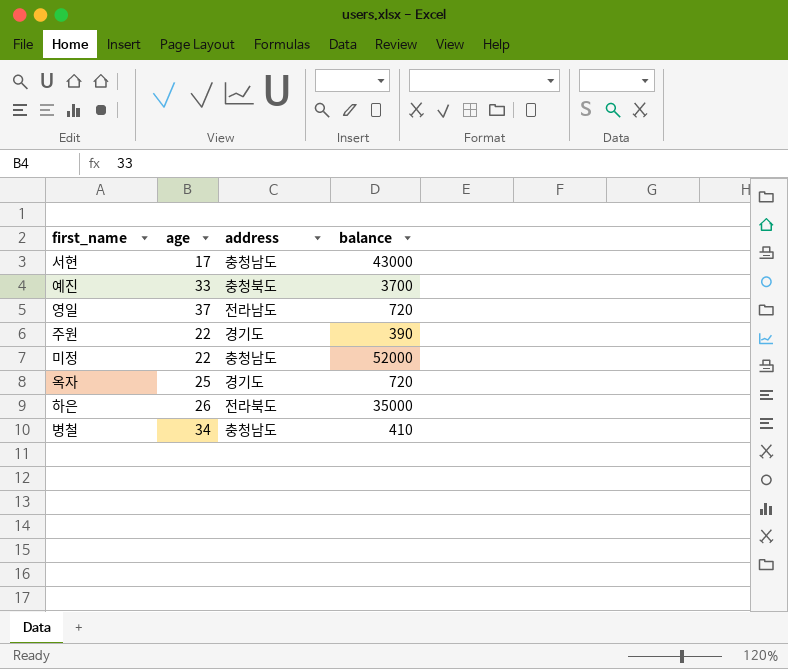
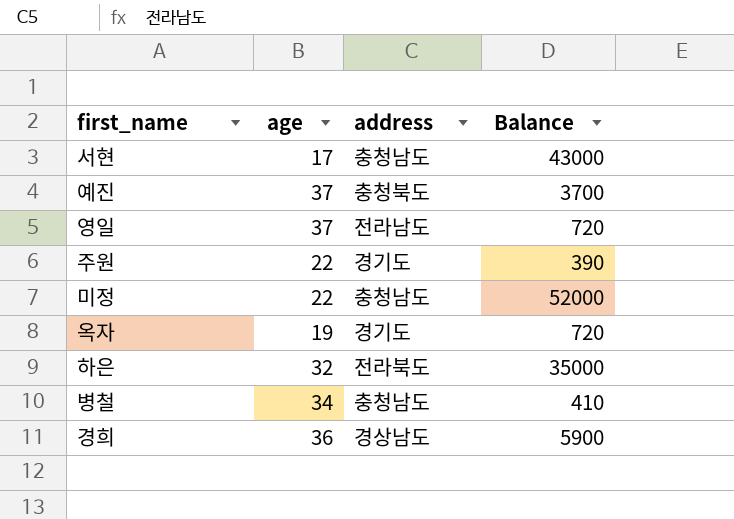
column name: balance -> Balance
예진 | age: 33 -> 37
옥자 | age: 25 -> 19
하은 | age: 26 -> 32
row 경희: none -> 36 | 경상남도 | 5900

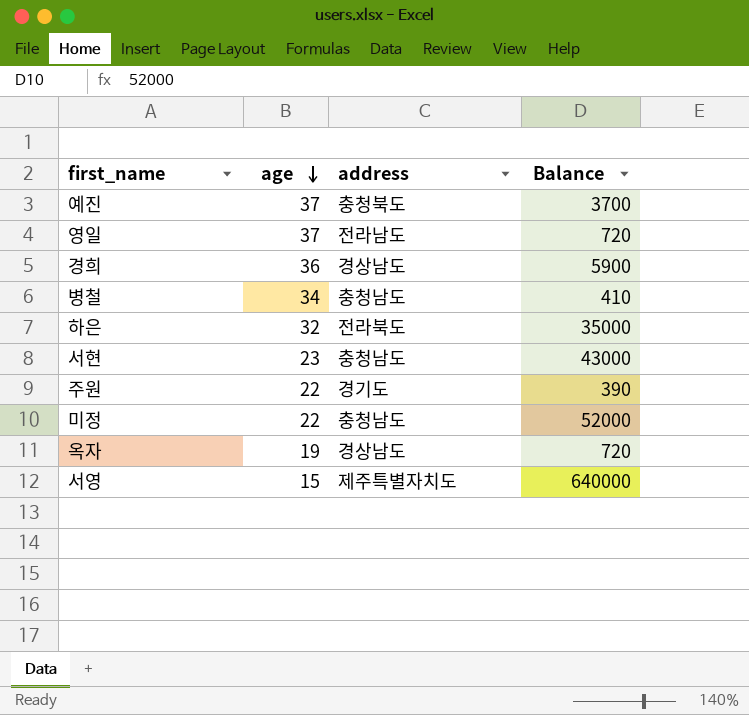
row order: none -> age descending
서현 | age: 17 -> 23
옥자 | address: 경기도 -> 경상남도
row 서영: none -> 15 | 제주특별자치도 | 640000

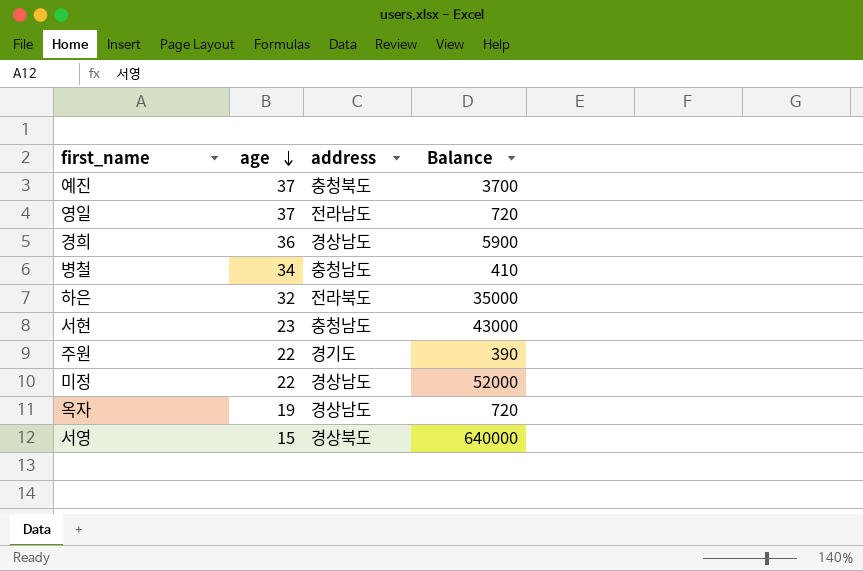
미정 | address: 충청남도 -> 경상남도
서영 | address: 제주특별자치도 -> 경상북도

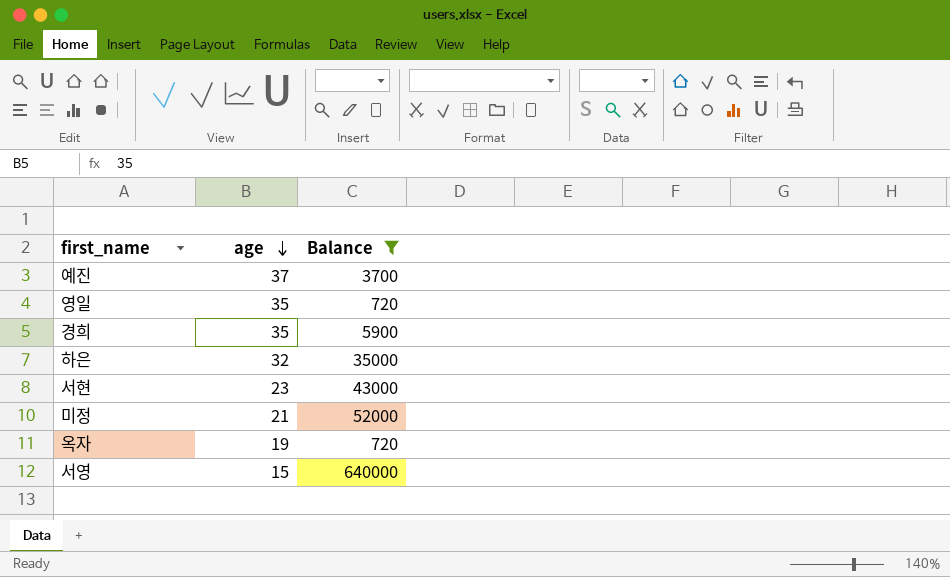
filter: none -> Balance >= 720
column address | position: 3 -> none
영일 | age: 37 -> 35
경희 | age: 36 -> 35
미정 | age: 22 -> 21

